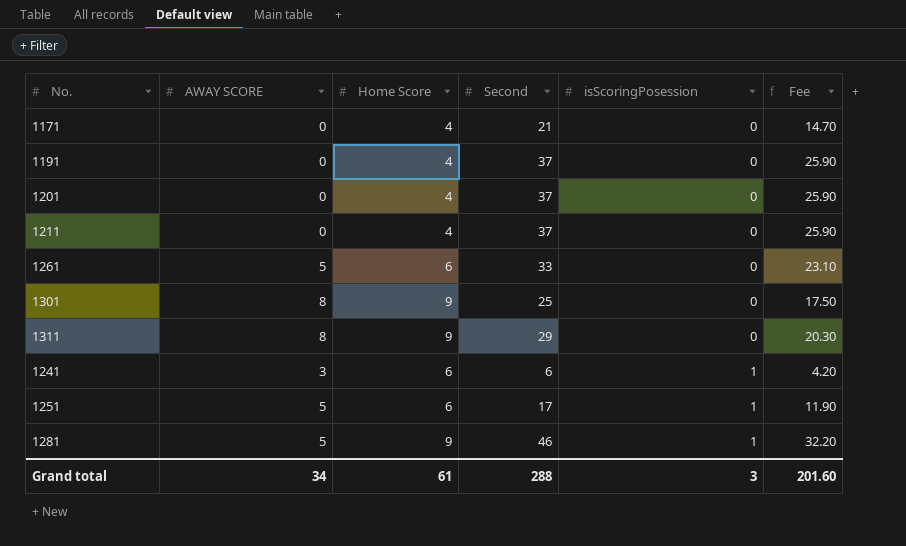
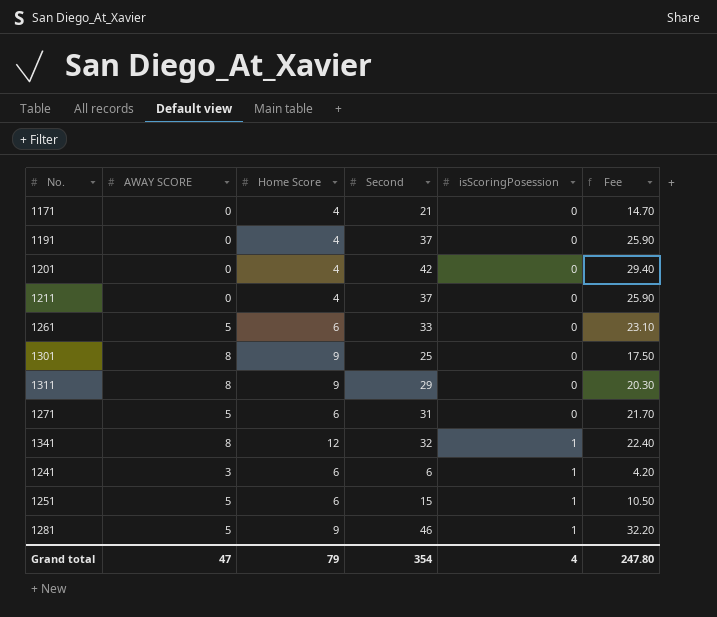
1201 | Second: 37 -> 42
1201 | Fee: 25.90 -> 29.40
row 1271: none -> 5 | 6 | 31 | 0 | 21.70
row 1341: none -> 8 | 12 | 32 | 1 | 22.40
1251 | Second: 17 -> 15
1251 | Fee: 11.90 -> 10.50
Grand total | AWAY SCORE: 34 -> 47
Grand total | Home Score: 61 -> 79
Grand total | Second: 288 -> 354
Grand total | isScoringPosession: 3 -> 4
Grand total | Fee: 201.60 -> 247.80

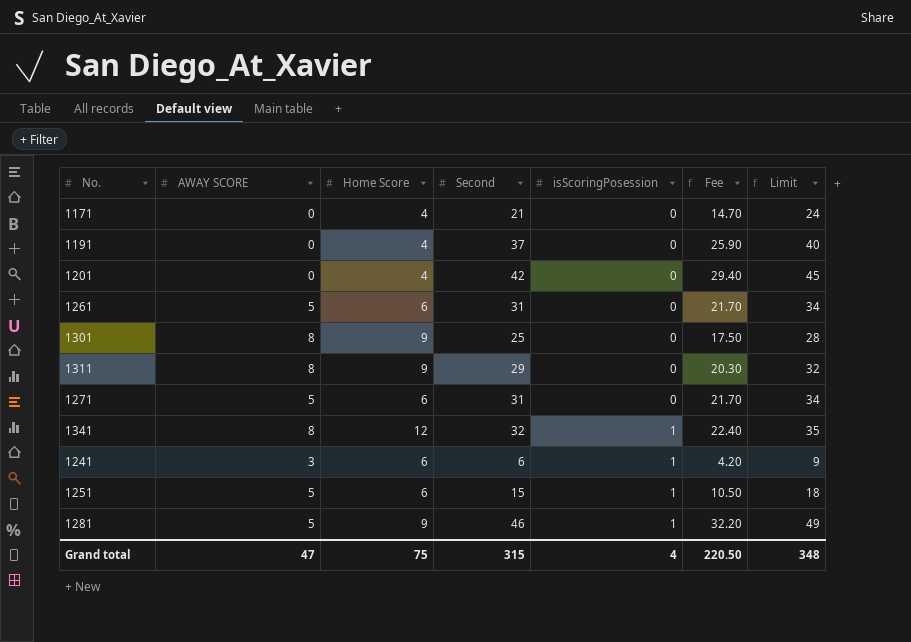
column Limit | formula: none -> [Second] + 3
row 1211: 0 | 4 | 37 | 0 | 25.90 -> none
1261 | Second: 33 -> 31
1261 | Fee: 23.10 -> 21.70
Grand total | Home Score: 79 -> 75
Grand total | Second: 354 -> 315
Grand total | Fee: 247.80 -> 220.50

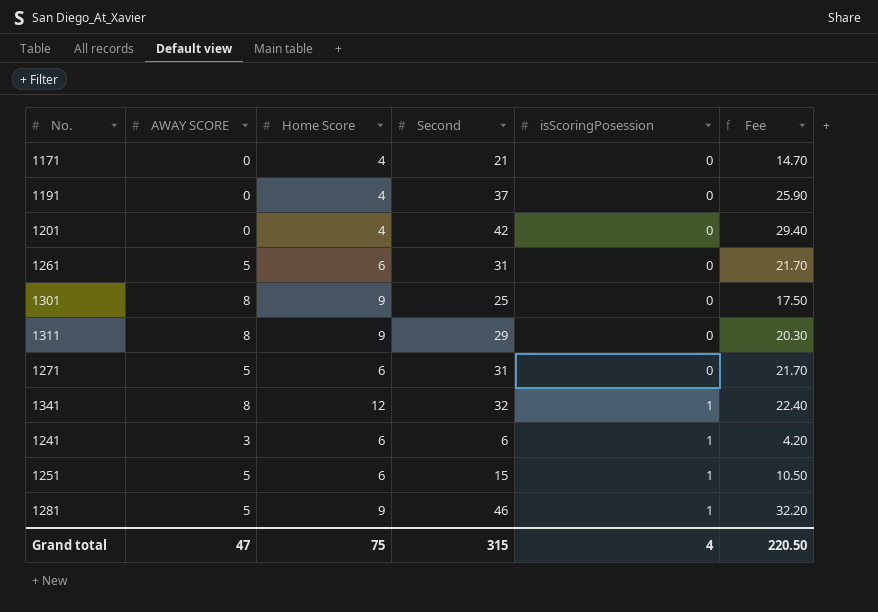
column Limit | formula: [Second] + 3 -> none

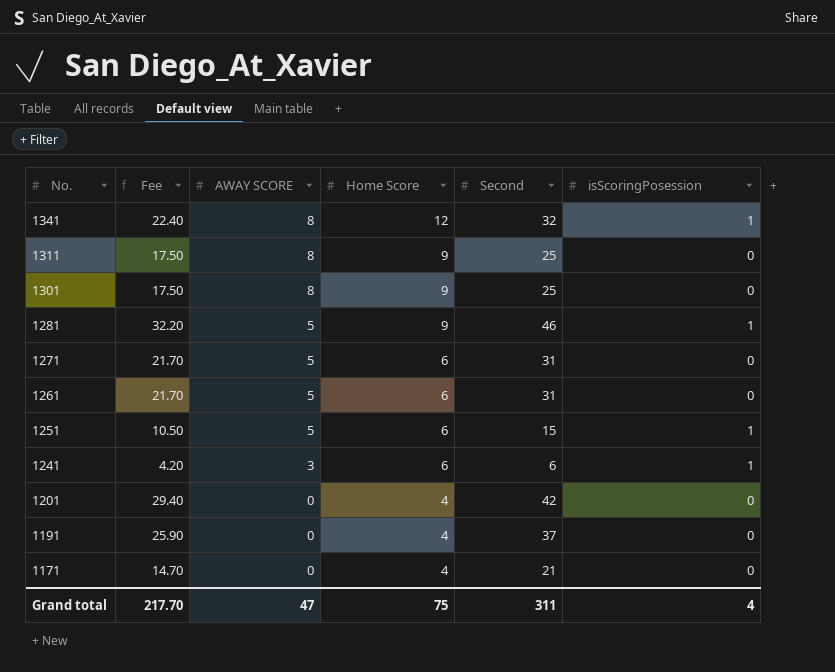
row order: isScoringPosession ascending -> No. descending
column Fee | position: 6 -> 2
1311 | Fee: 20.30 -> 17.50
1311 | Second: 29 -> 25
Grand total | Fee: 220.50 -> 217.70
Grand total | Second: 315 -> 311

